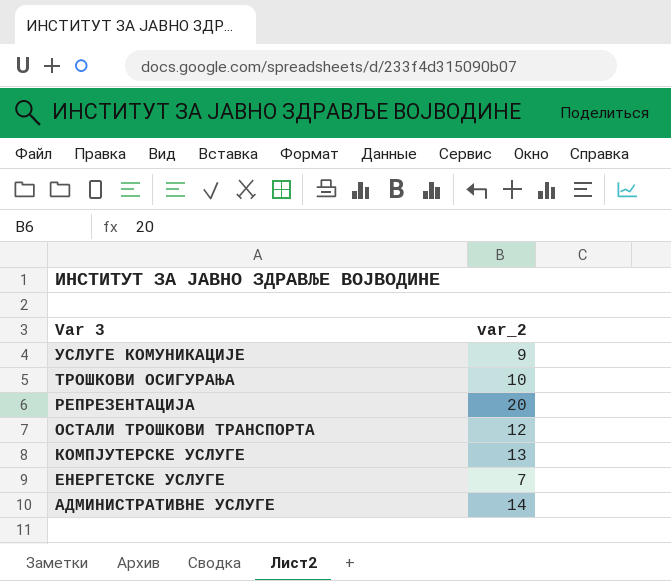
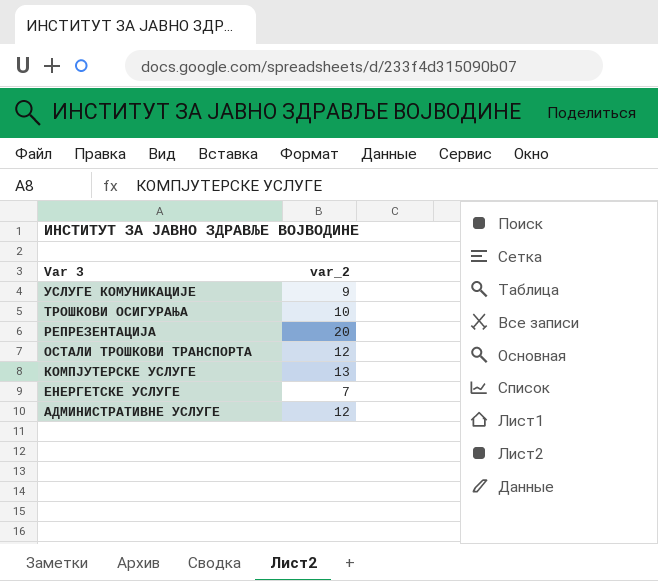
АДМИНИСТРАТИВНЕ УСЛУГЕ | var_2: 14 -> 12

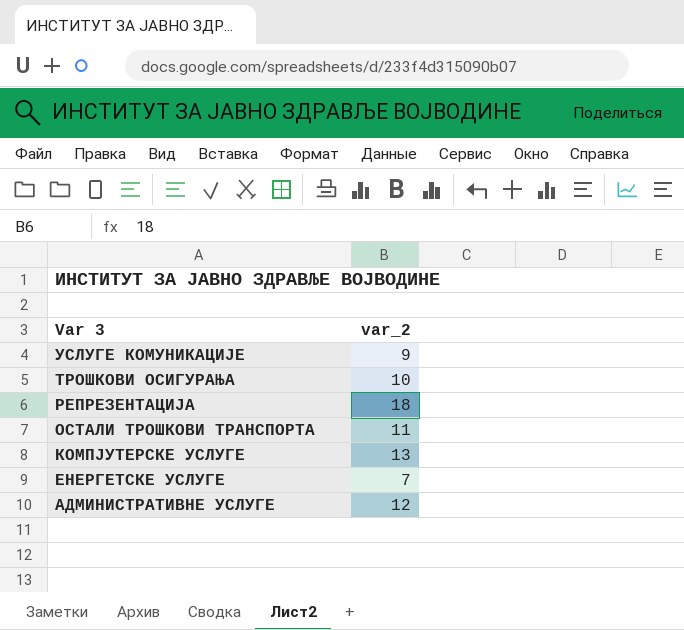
РЕПРЕЗЕНТАЦИЈА | var_2: 20 -> 18
ОСТАЛИ ТРОШКОВИ ТРАНСПОРТА | var_2: 12 -> 11

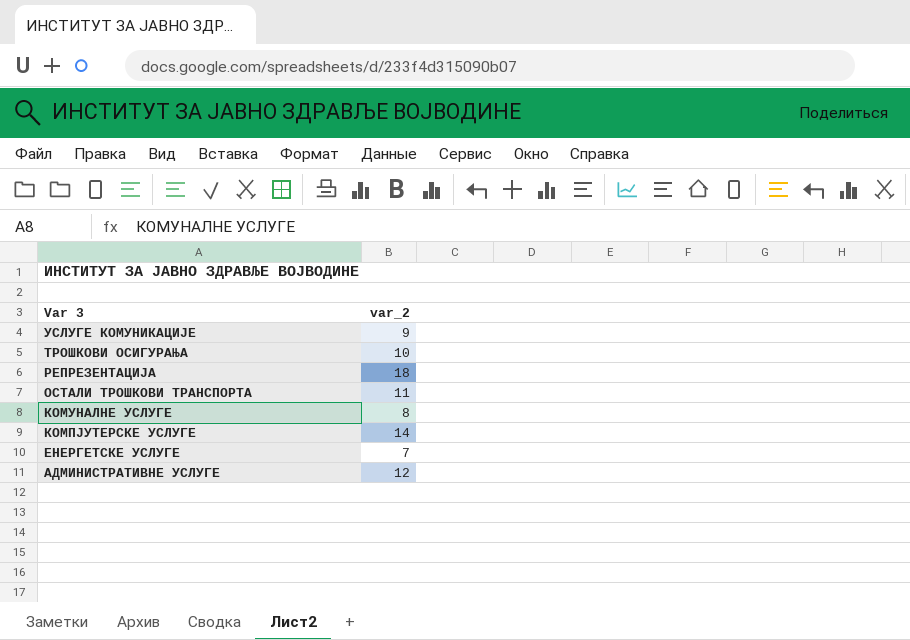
row КОМУНАЛНЕ УСЛУГЕ: none -> 8
КОМПЈУТЕРСКЕ УСЛУГЕ | var_2: 13 -> 14

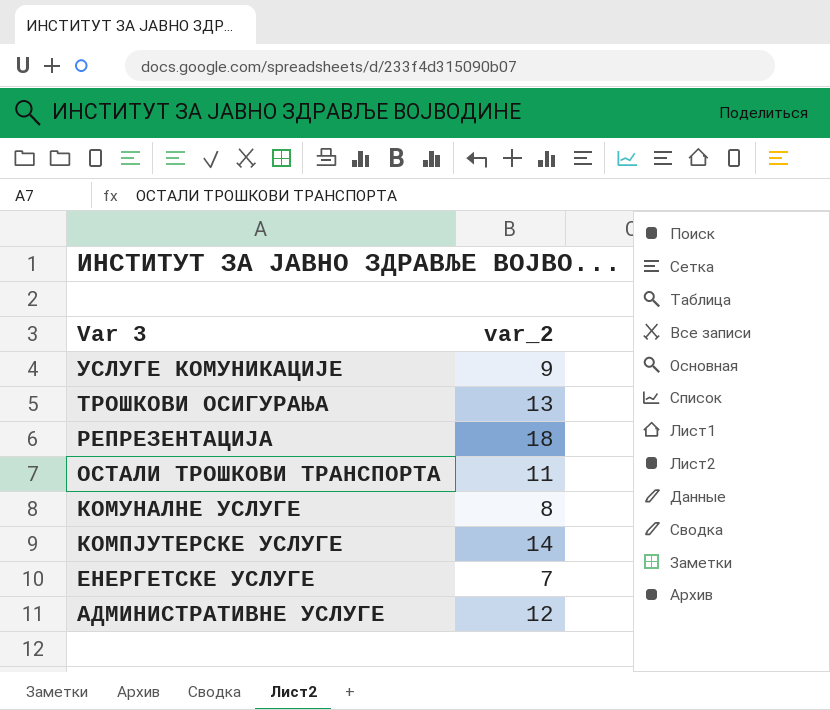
ТРОШКОВИ ОСИГУРАЊА | var_2: 10 -> 13

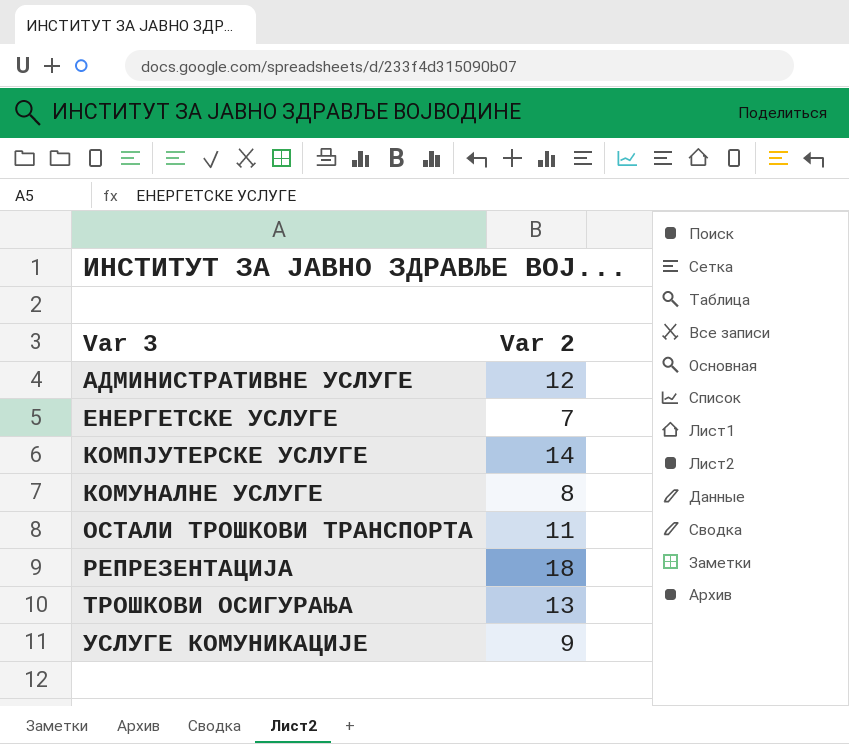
row order: Var 3 descending -> Var 3 ascending
column name: var_2 -> Var 2

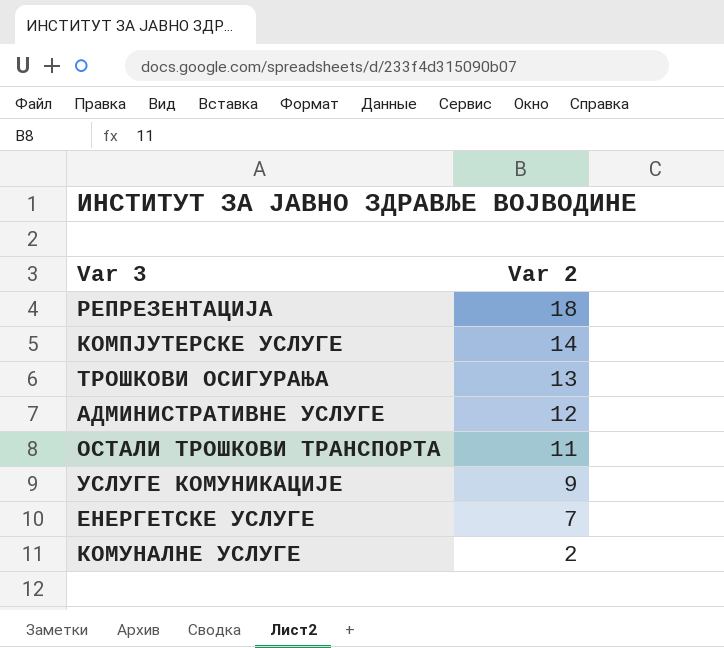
row order: Var 3 ascending -> Var 2 descending
КОМУНАЛНЕ УСЛУГЕ | Var 2: 8 -> 2

